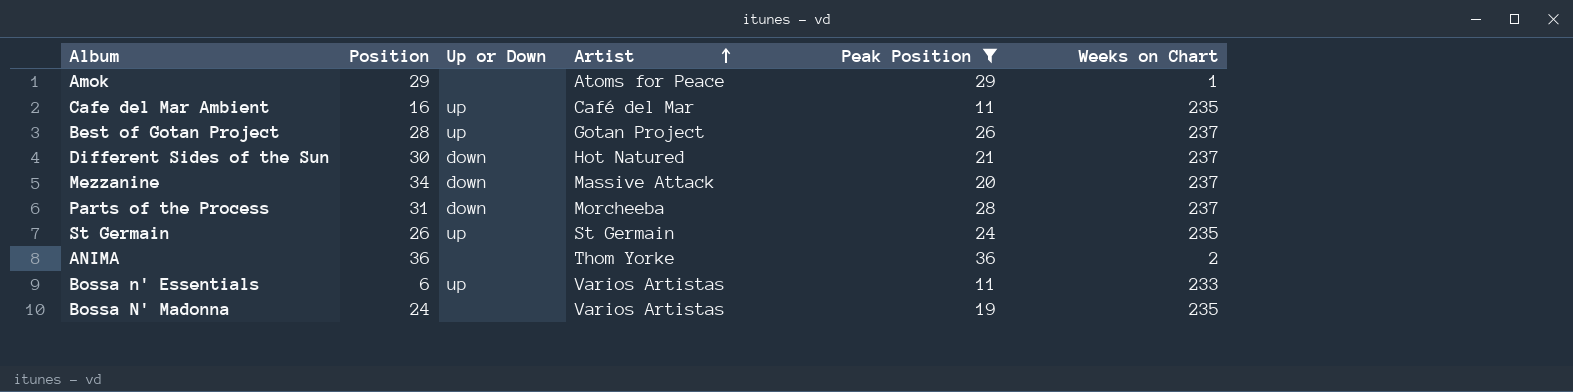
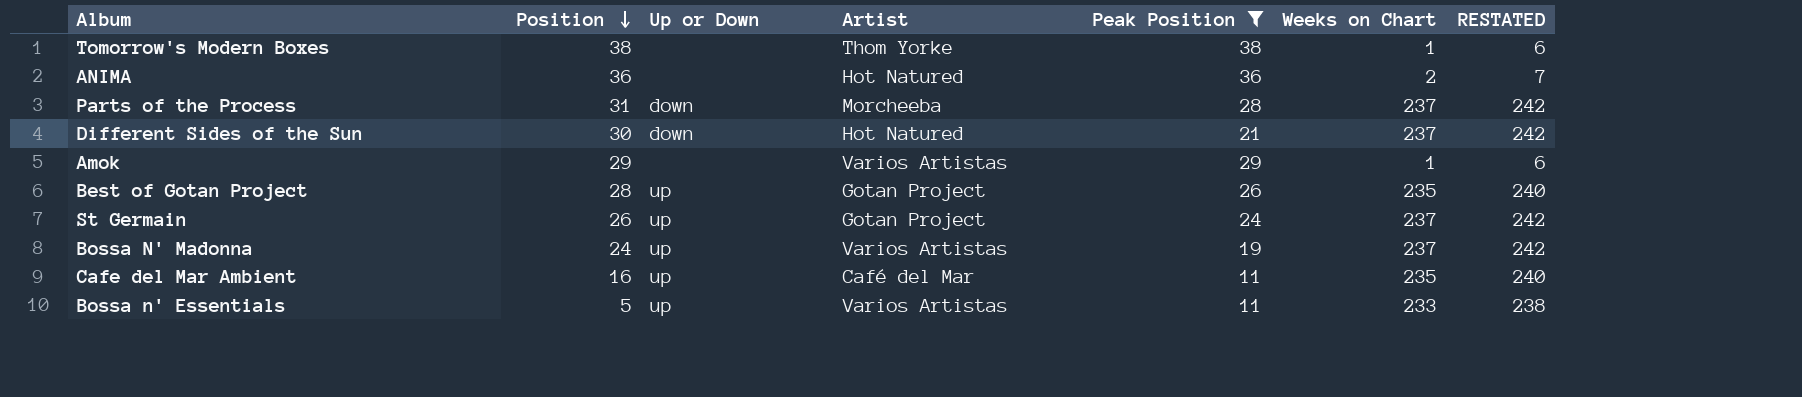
row order: Artist ascending -> Position descending
column RESTATED | formula: none -> [Weeks on Chart] + 5
row Mezzanine: 34 | down | Massive Attack | 20 | 237 -> none
row Tomorrow's Modern Boxes: none -> 38 | none | Thom Yorke | 38 | 1 | 6
ANIMA | Artist: Thom Yorke -> Hot Natured
Amok | Artist: Atoms for Peace -> Varios Artistas
Best of Gotan Project | Weeks on Chart: 237 -> 235
St Germain | Artist: St Germain -> Gotan Project
St Germain | Weeks on Chart: 235 -> 237
Bossa N' Madonna | Up or Down: none -> up
Bossa N' Madonna | Weeks on Chart: 235 -> 237
Bossa n' Essentials | Position: 6 -> 5

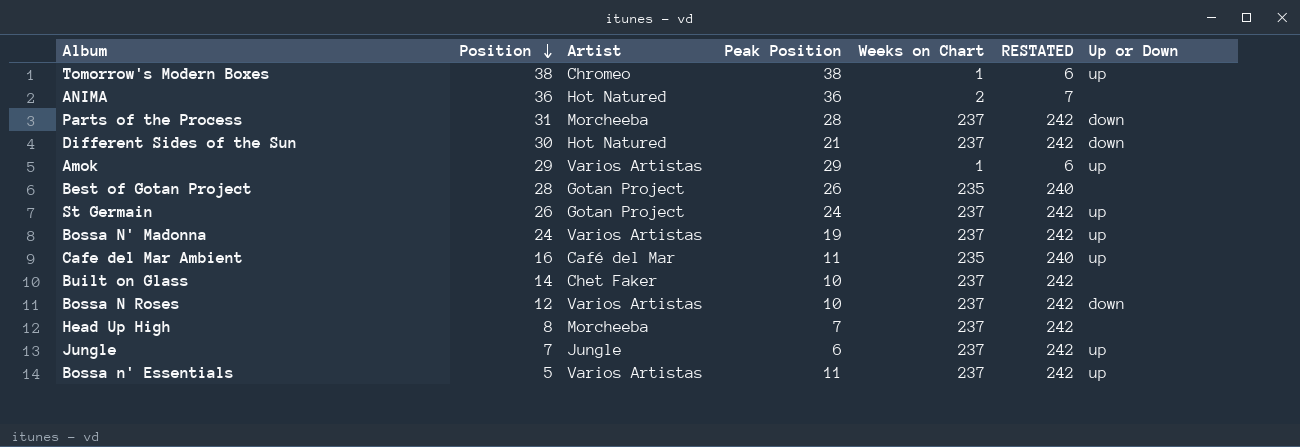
filter: Peak Position >= 11 -> none
column Up or Down | position: 3 -> 7
Tomorrow's Modern Boxes | Artist: Thom Yorke -> Chromeo
Tomorrow's Modern Boxes | Up or Down: none -> up
Amok | Up or Down: none -> up
Best of Gotan Project | Up or Down: up -> none
Bossa n' Essentials | Weeks on Chart: 233 -> 237
Bossa n' Essentials | RESTATED: 238 -> 242

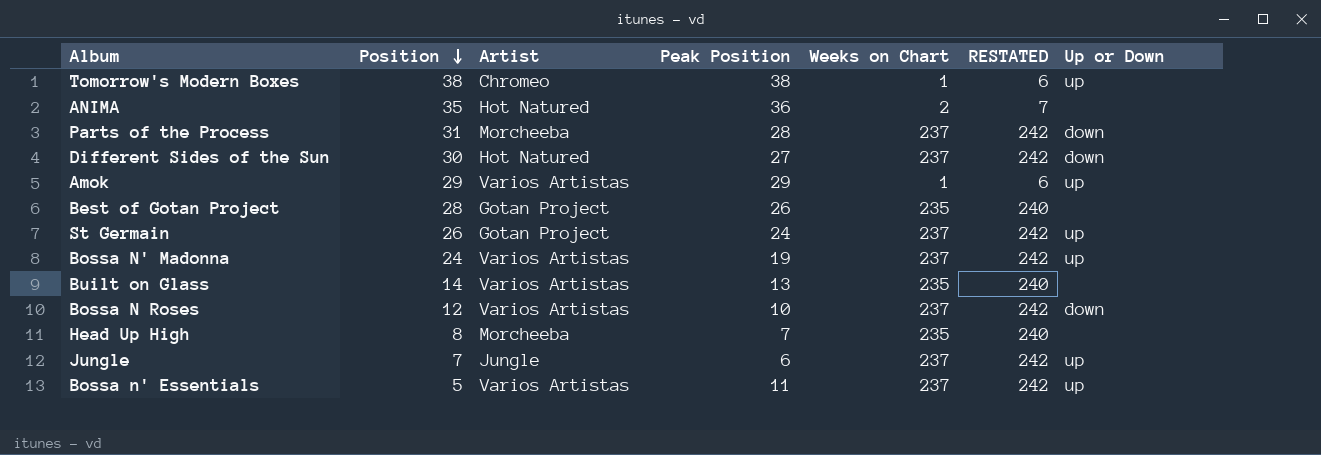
row Cafe del Mar Ambient: 16 | Café del Mar | 11 | 235 | 240 | up -> none
ANIMA | Position: 36 -> 35
Different Sides of the Sun | Peak Position: 21 -> 27
Built on Glass | Artist: Chet Faker -> Varios Artistas
Built on Glass | Peak Position: 10 -> 13
Built on Glass | Weeks on Chart: 237 -> 235
Built on Glass | RESTATED: 242 -> 240
Head Up High | Weeks on Chart: 237 -> 235
Head Up High | RESTATED: 242 -> 240

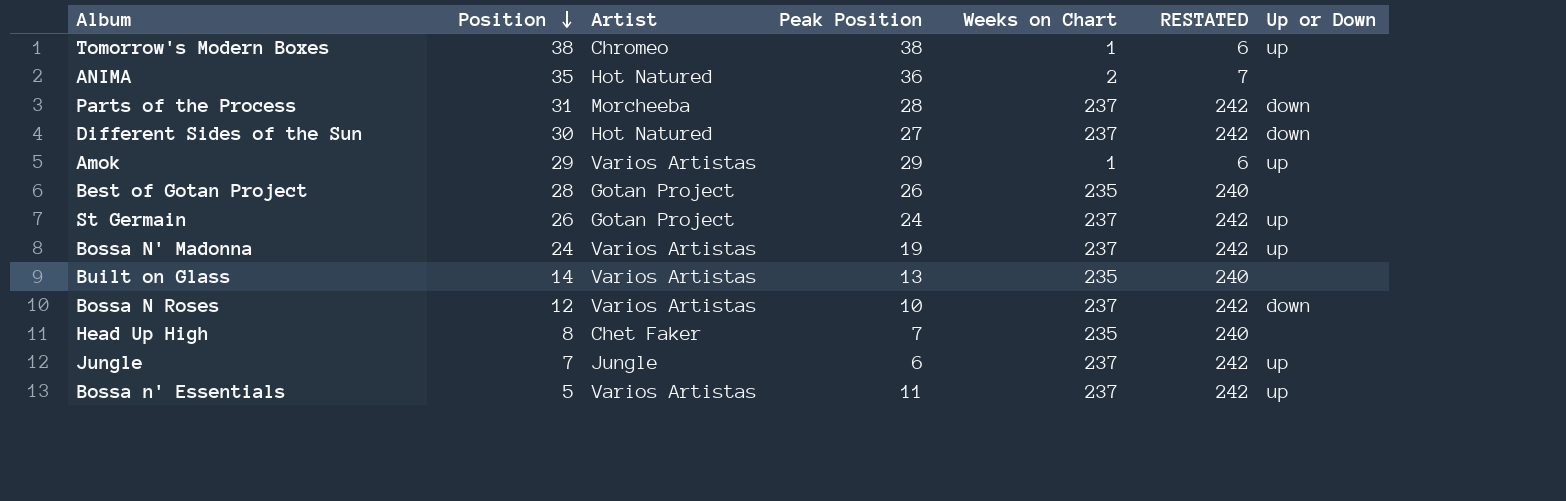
Head Up High | Artist: Morcheeba -> Chet Faker

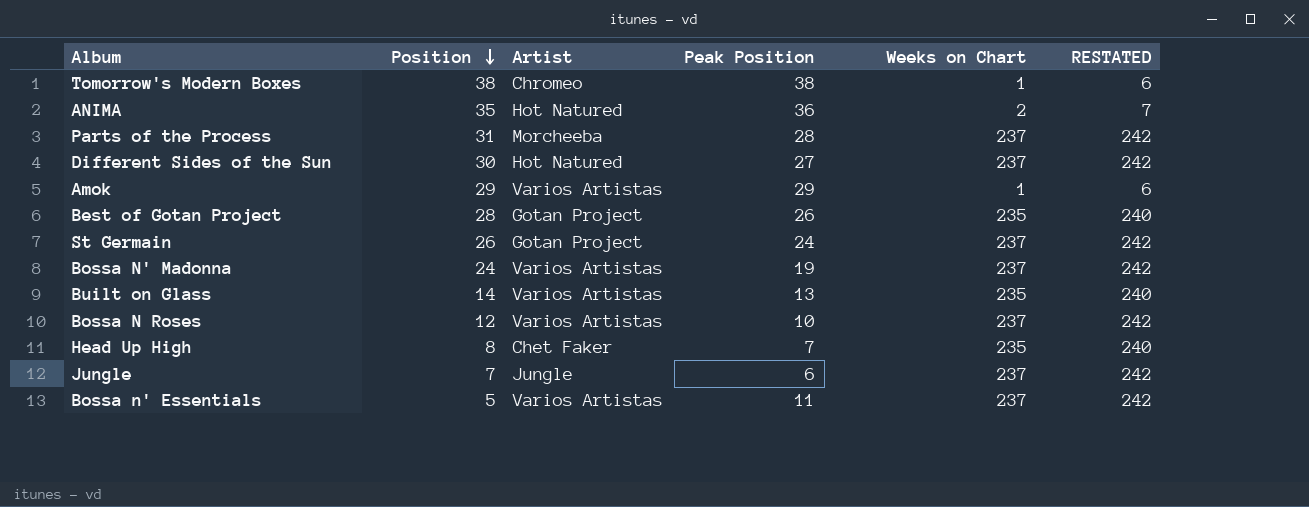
column Up or Down | position: 7 -> none

